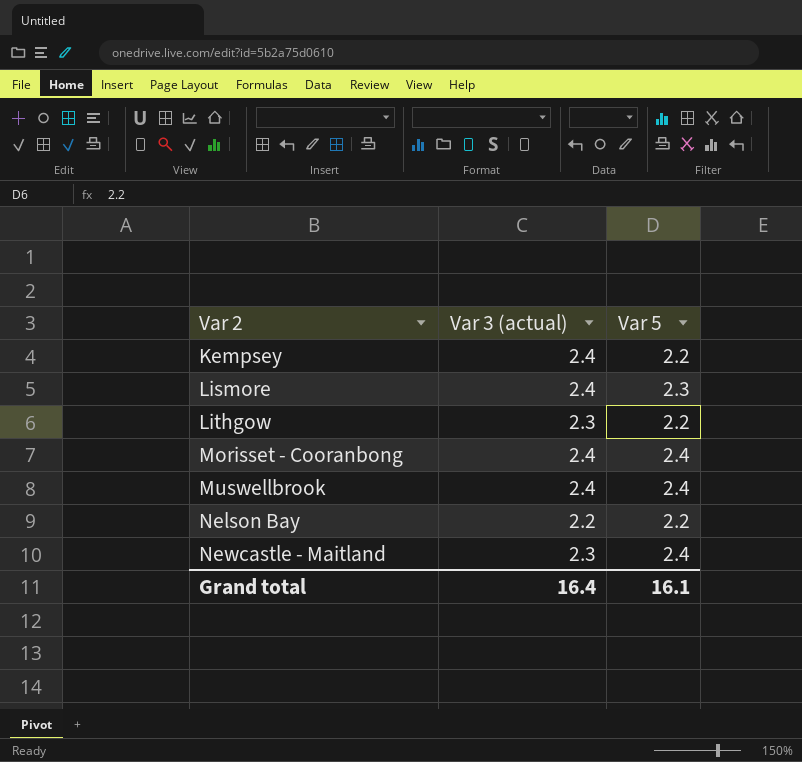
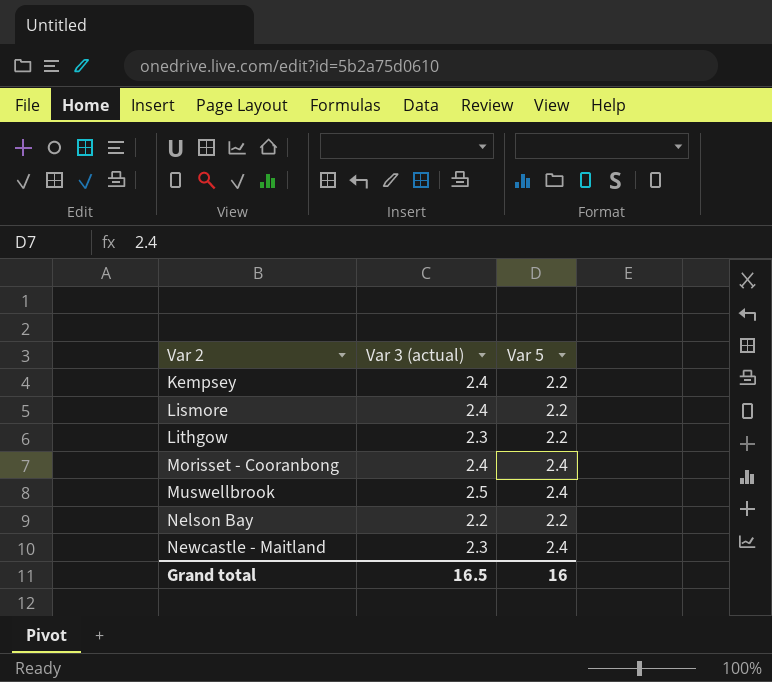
Lismore | Var 5: 2.3 -> 2.2
Muswellbrook | Var 3 (actual): 2.4 -> 2.5
Grand total | Var 3 (actual): 16.4 -> 16.5
Grand total | Var 5: 16.1 -> 16

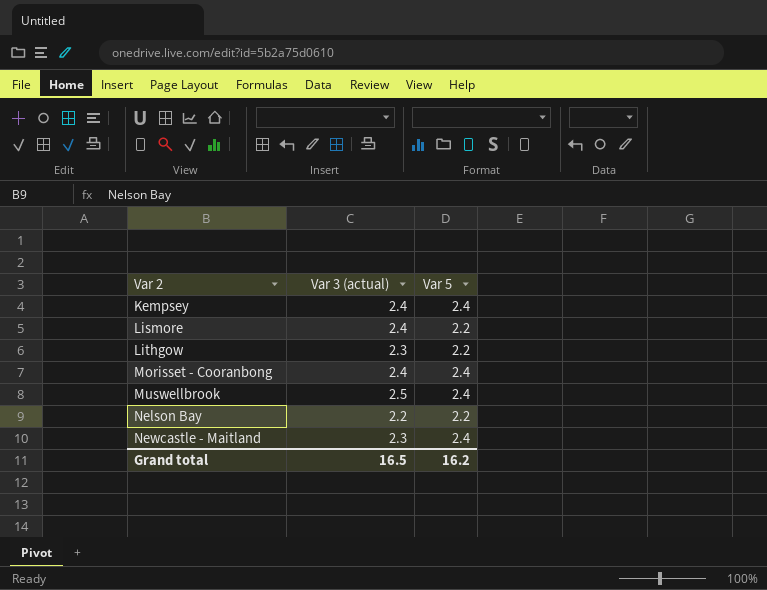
Kempsey | Var 5: 2.2 -> 2.4
Grand total | Var 5: 16 -> 16.2

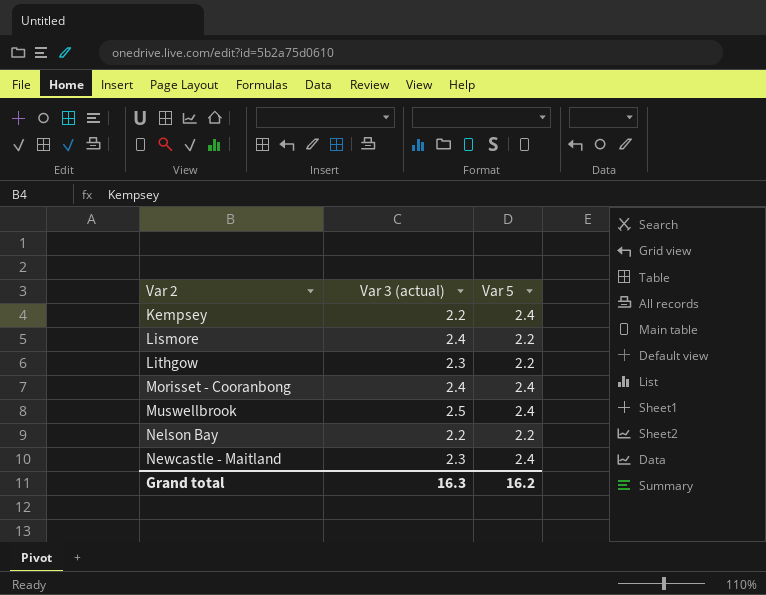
Kempsey | Var 3 (actual): 2.4 -> 2.2
Grand total | Var 3 (actual): 16.5 -> 16.3

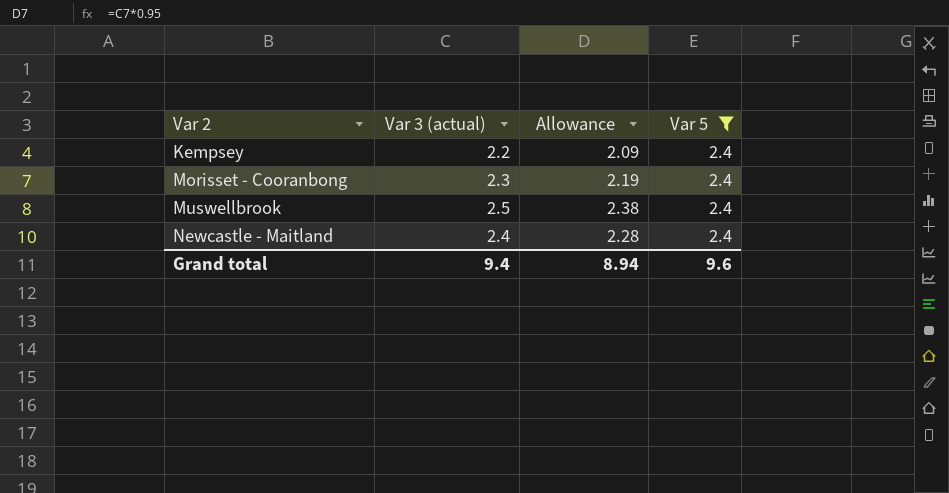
filter: none -> Var 5 = 2.4
column Allowance | formula: none -> [Var 3 (actual)] * 0.95
Morisset - Cooranbong | Var 3 (actual): 2.4 -> 2.3
Newcastle - Maitland | Var 3 (actual): 2.3 -> 2.4
Grand total | Var 3 (actual): 16.3 -> 9.4
Grand total | Var 5: 16.2 -> 9.6

